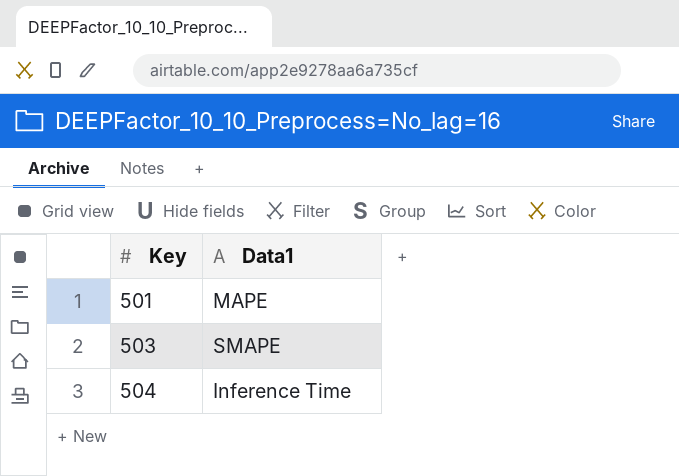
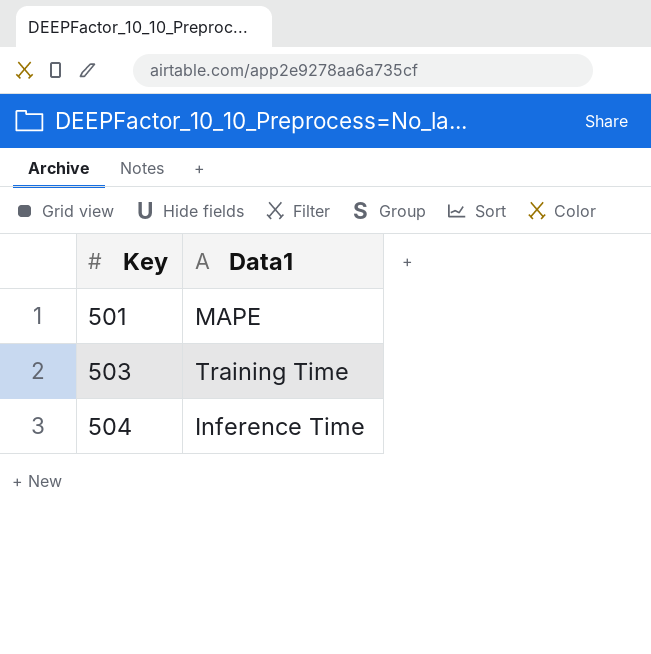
503 | Data1: SMAPE -> Training Time

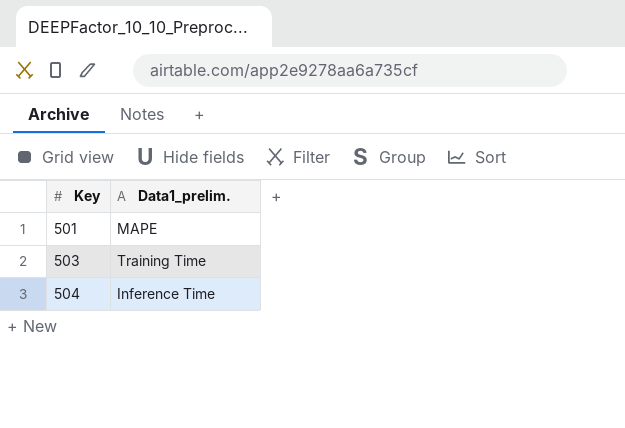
column name: Data1 -> Data1_prelim.

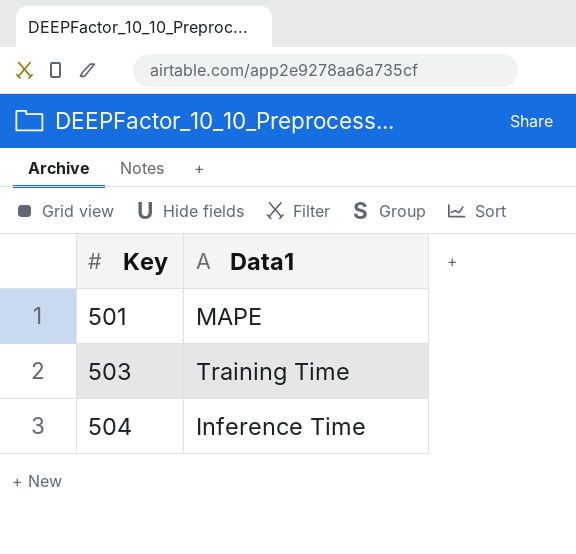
column name: Data1_prelim. -> Data1

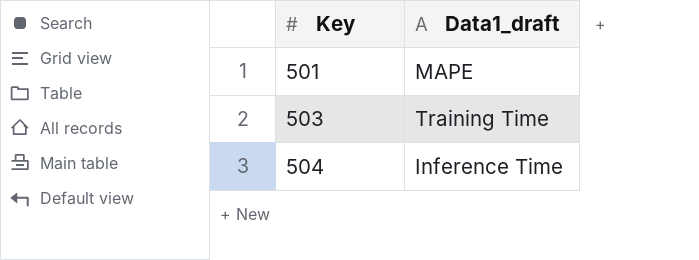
column name: Data1 -> Data1_draft

